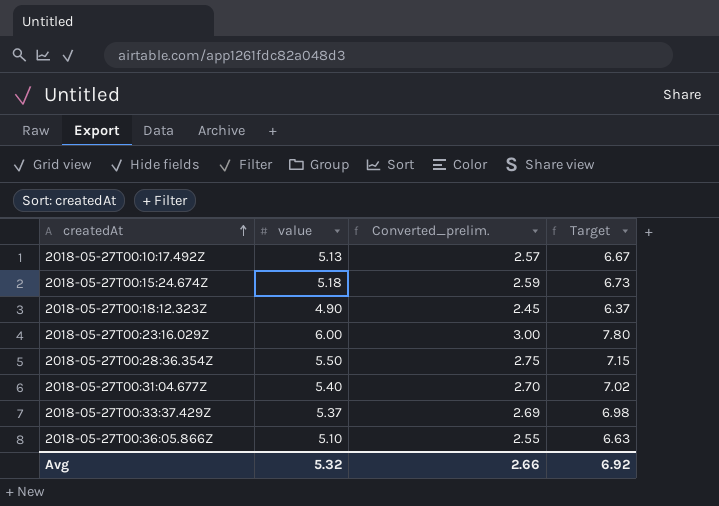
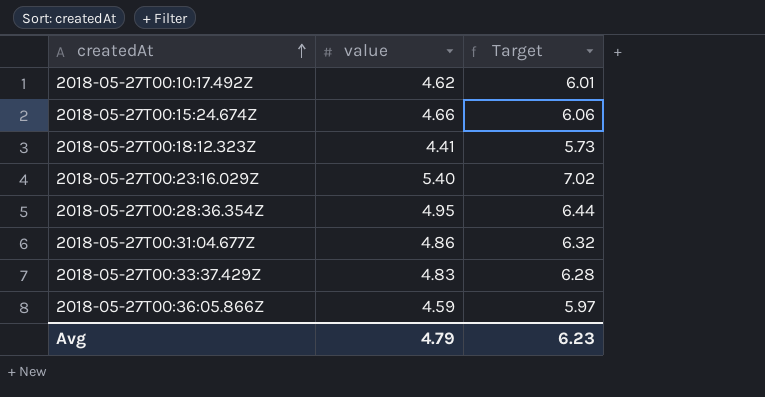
column Converted_prelim. | formula: [value] * 0.5 -> none
2018-05-27T00:10:17.492Z | value: 5.13 -> 4.62
2018-05-27T00:10:17.492Z | Target: 6.67 -> 6.01
2018-05-27T00:15:24.674Z | value: 5.18 -> 4.66
2018-05-27T00:15:24.674Z | Target: 6.73 -> 6.06
2018-05-27T00:18:12.323Z | value: 4.90 -> 4.41
2018-05-27T00:18:12.323Z | Target: 6.37 -> 5.73
2018-05-27T00:23:16.029Z | value: 6.00 -> 5.40
2018-05-27T00:23:16.029Z | Target: 7.80 -> 7.02
2018-05-27T00:28:36.354Z | value: 5.50 -> 4.95
2018-05-27T00:28:36.354Z | Target: 7.15 -> 6.44
2018-05-27T00:31:04.677Z | value: 5.40 -> 4.86
2018-05-27T00:31:04.677Z | Target: 7.02 -> 6.32
2018-05-27T00:33:37.429Z | value: 5.37 -> 4.83
2018-05-27T00:33:37.429Z | Target: 6.98 -> 6.28
2018-05-27T00:36:05.866Z | value: 5.10 -> 4.59
2018-05-27T00:36:05.866Z | Target: 6.63 -> 5.97
Avg | value: 5.32 -> 4.79
Avg | Target: 6.92 -> 6.23

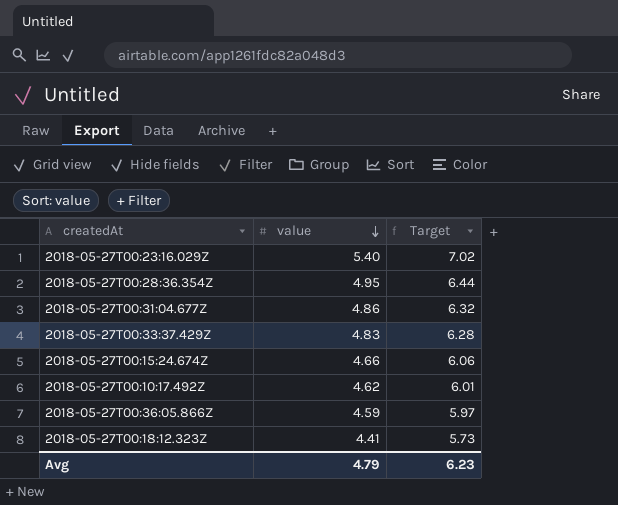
row order: createdAt ascending -> value descending

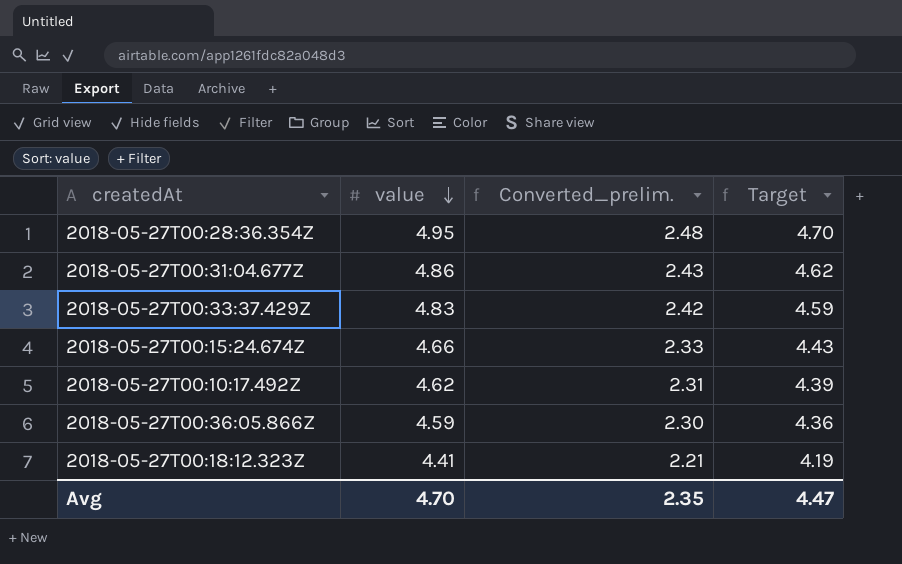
column Converted_prelim. | formula: none -> [value] * 0.5
column Target | formula: [value] * 1.3 -> [value] * 0.95
row 2018-05-27T00:23:16.029Z: 5.40 | 7.02 -> none
Avg | value: 4.79 -> 4.70
Avg | Target: 6.23 -> 4.47

